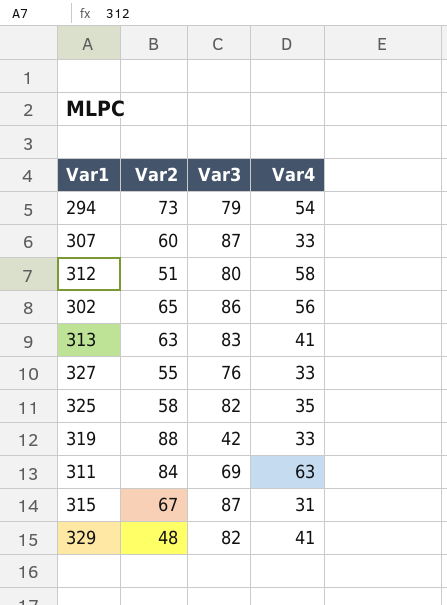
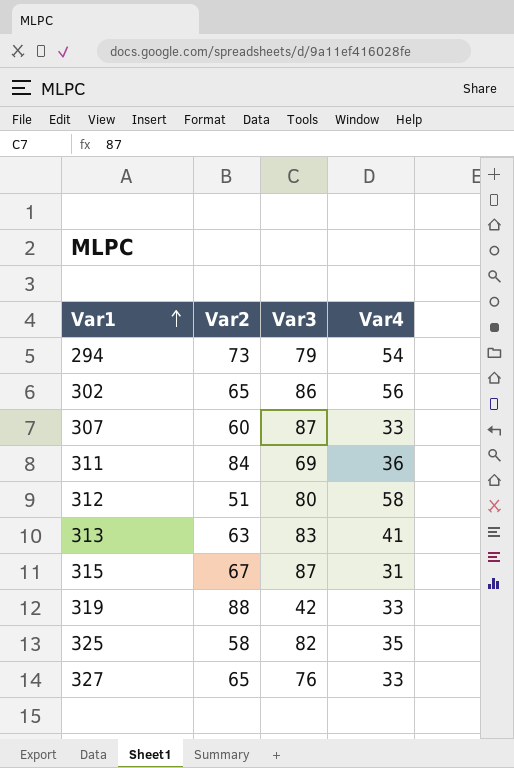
row order: none -> Var1 ascending
row 329: 48 | 82 | 41 -> none
311 | Var4: 63 -> 36
327 | Var2: 55 -> 65

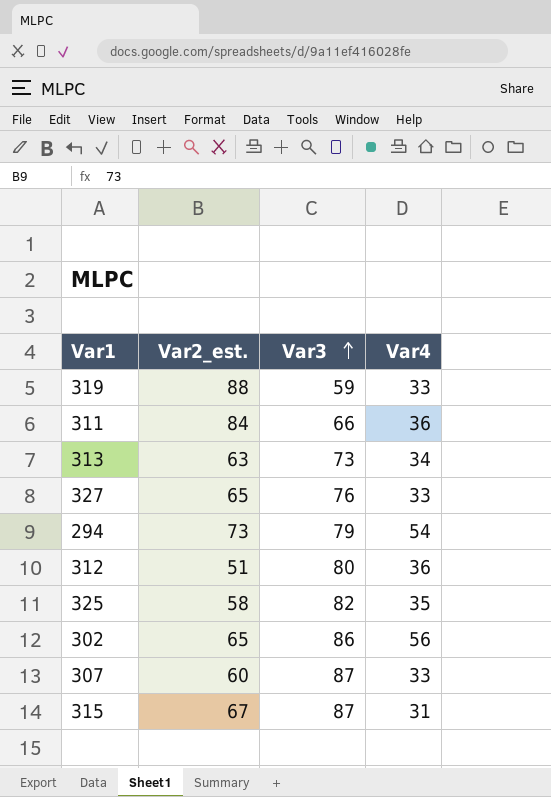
row order: Var1 ascending -> Var3 ascending
column name: Var2 -> Var2_est.
319 | Var3: 42 -> 59
311 | Var3: 69 -> 66
313 | Var3: 83 -> 73
313 | Var4: 41 -> 34
312 | Var4: 58 -> 36

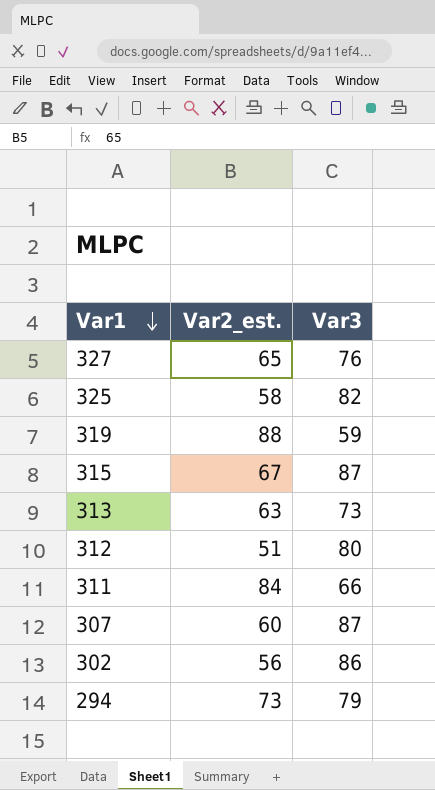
row order: Var3 ascending -> Var1 descending
column Var4 | position: 4 -> none
302 | Var2_est.: 65 -> 56

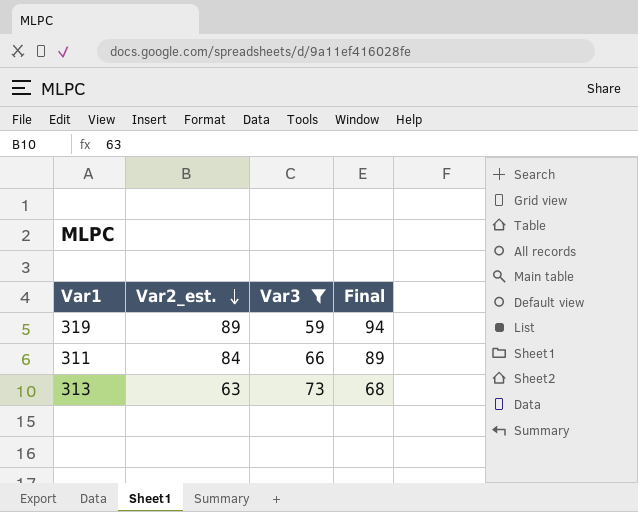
filter: none -> Var3 <= 73
row order: Var1 descending -> Var2_est. descending
column Final | formula: none -> [Var2_est.] + 5
319 | Var2_est.: 88 -> 89

